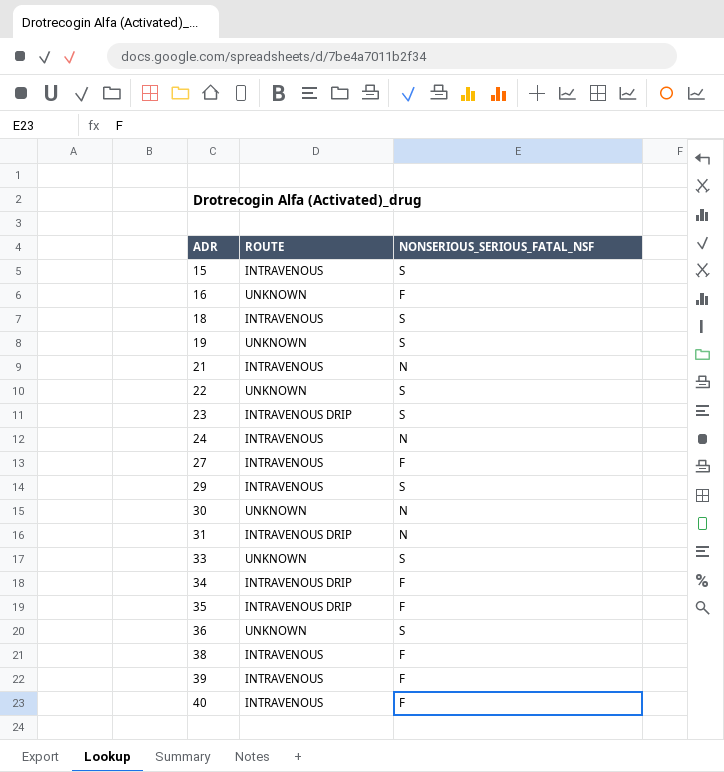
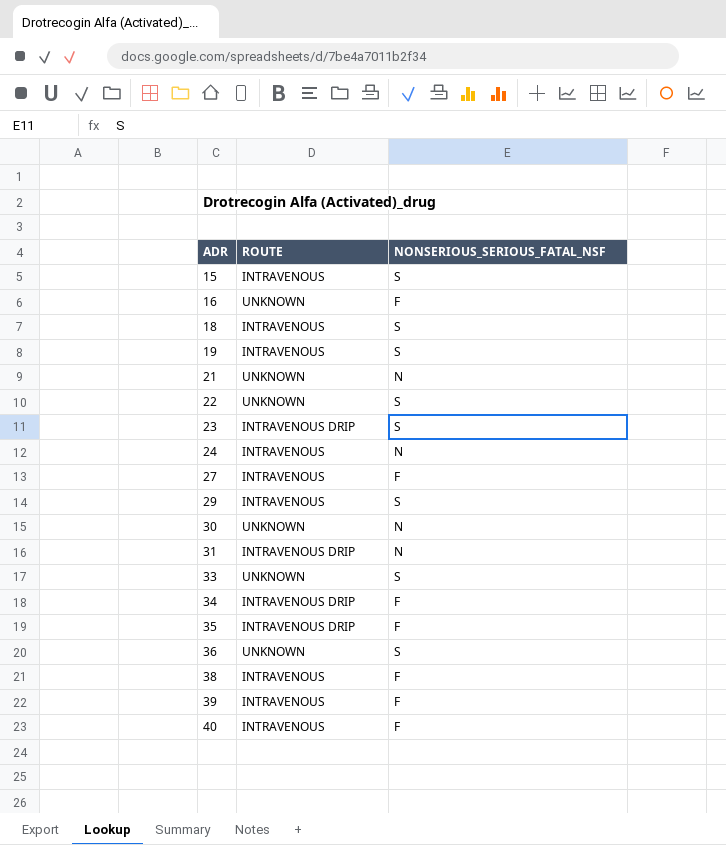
19 | ROUTE: UNKNOWN -> INTRAVENOUS
21 | ROUTE: INTRAVENOUS -> UNKNOWN

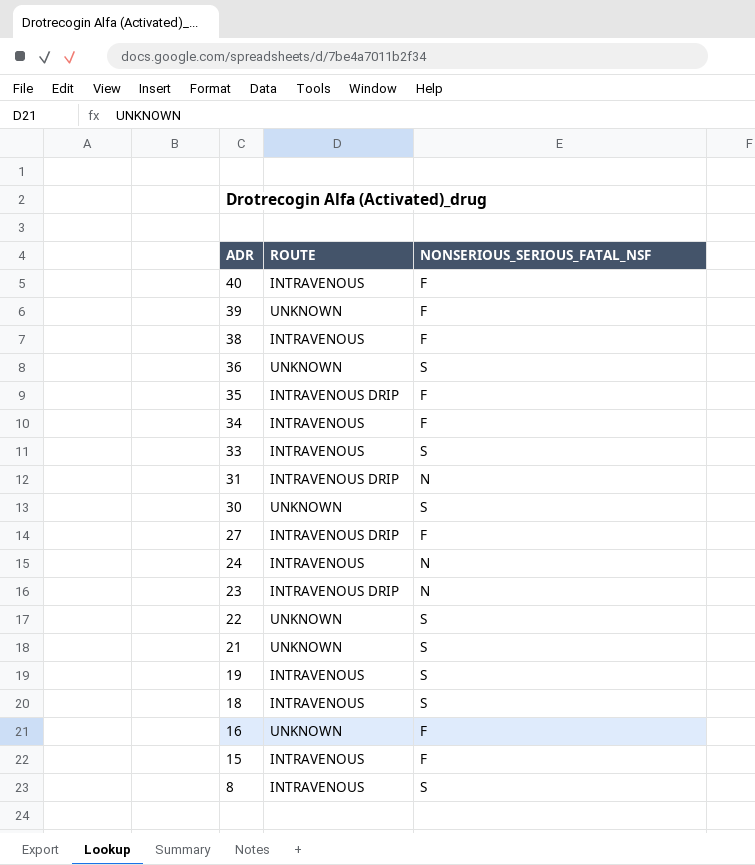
row order: ADR ascending -> ADR descending
row 29: INTRAVENOUS | S -> none
39 | ROUTE: INTRAVENOUS -> UNKNOWN
34 | ROUTE: INTRAVENOUS DRIP -> INTRAVENOUS
33 | ROUTE: UNKNOWN -> INTRAVENOUS
30 | NONSERIOUS_SERIOUS_FATAL_NSF: N -> S
27 | ROUTE: INTRAVENOUS -> INTRAVENOUS DRIP
23 | NONSERIOUS_SERIOUS_FATAL_NSF: S -> N
21 | NONSERIOUS_SERIOUS_FATAL_NSF: N -> S
15 | NONSERIOUS_SERIOUS_FATAL_NSF: S -> F
row 8: none -> INTRAVENOUS | S

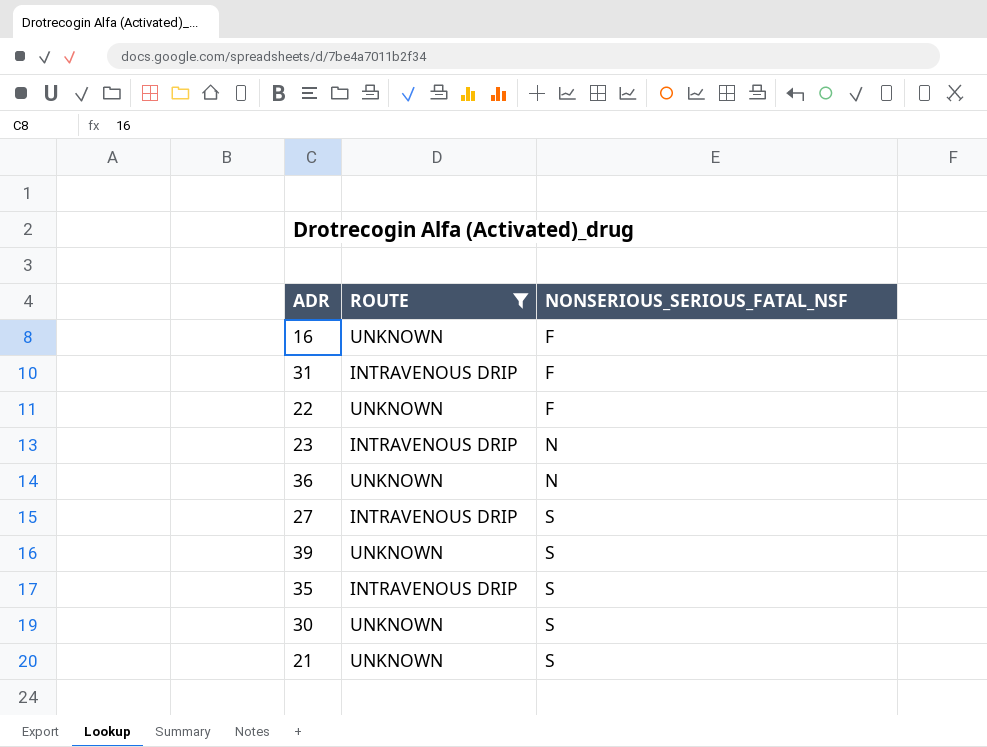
filter: none -> ROUTE != INTRAVENOUS
row order: ADR descending -> NONSERIOUS_SERIOUS_FATAL_NSF ascending
31 | NONSERIOUS_SERIOUS_FATAL_NSF: N -> F
22 | NONSERIOUS_SERIOUS_FATAL_NSF: S -> F
36 | NONSERIOUS_SERIOUS_FATAL_NSF: S -> N
27 | NONSERIOUS_SERIOUS_FATAL_NSF: F -> S
39 | NONSERIOUS_SERIOUS_FATAL_NSF: F -> S
35 | NONSERIOUS_SERIOUS_FATAL_NSF: F -> S

